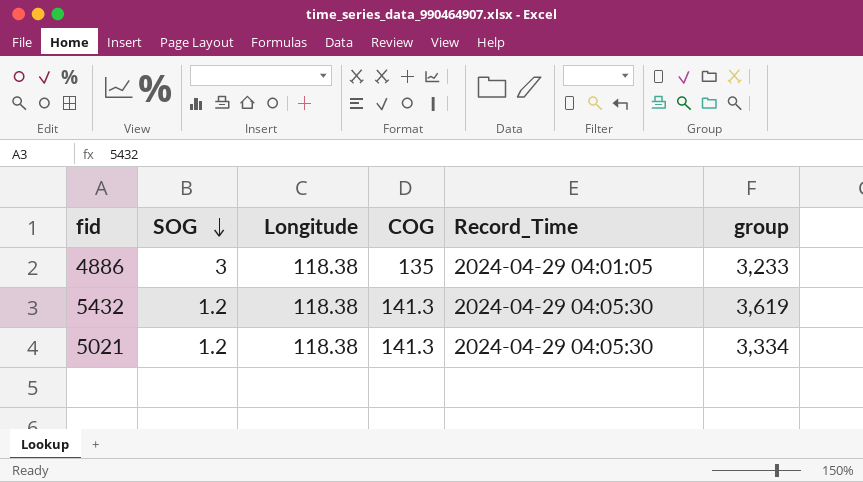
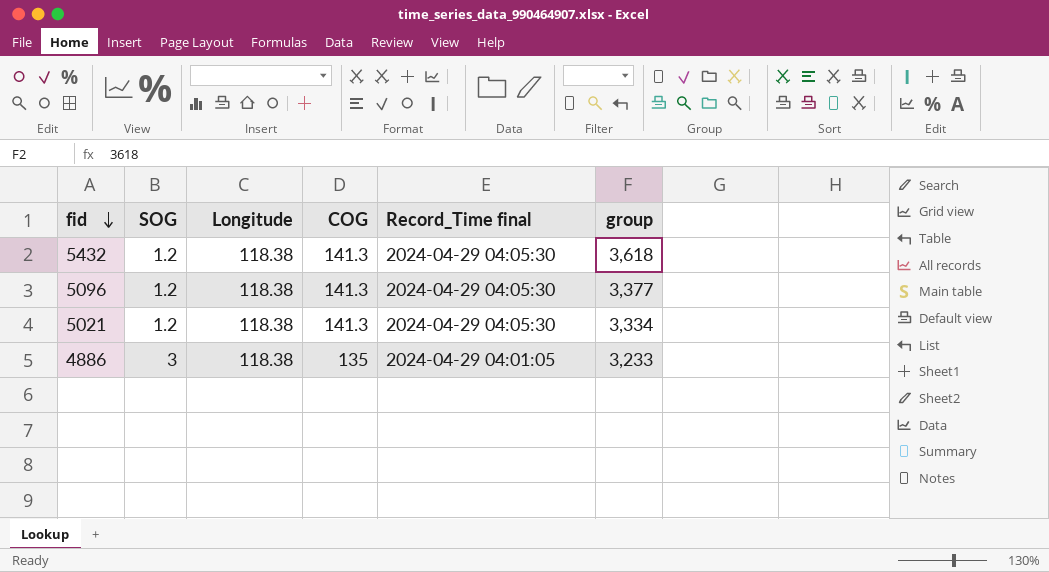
row order: SOG descending -> fid descending
column name: Record_Time -> Record_Time final
5432 | group: 3,619 -> 3,618
row 5096: none -> 1.2 | 118.38 | 141.3 | 2024-04-29 04:05:30 | 3,377

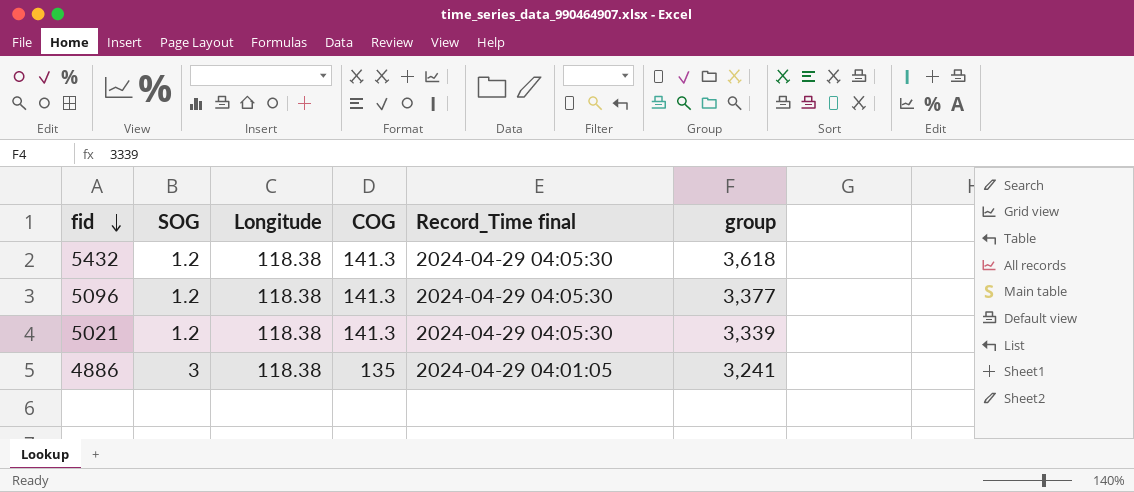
5021 | group: 3,334 -> 3,339
4886 | group: 3,233 -> 3,241

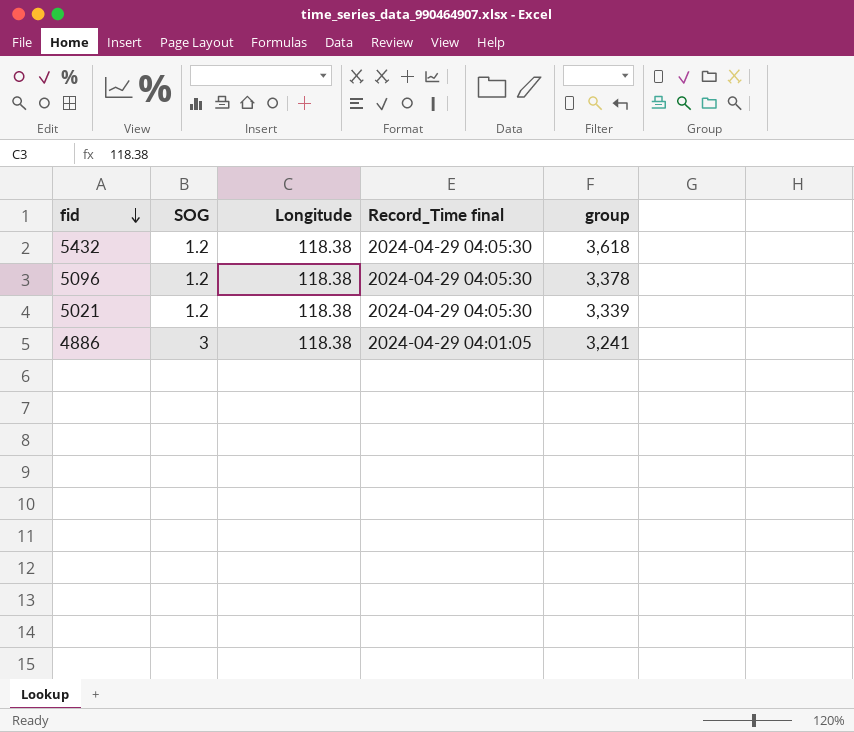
column COG | position: 4 -> none
5096 | group: 3,377 -> 3,378

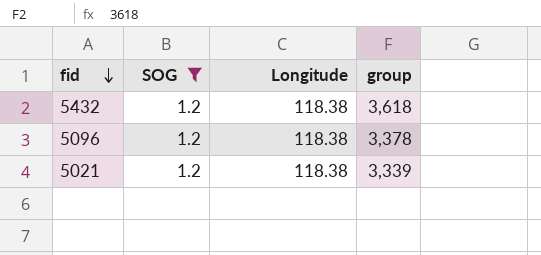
filter: none -> SOG = 1.2
column Record_Time final | position: 4 -> none

